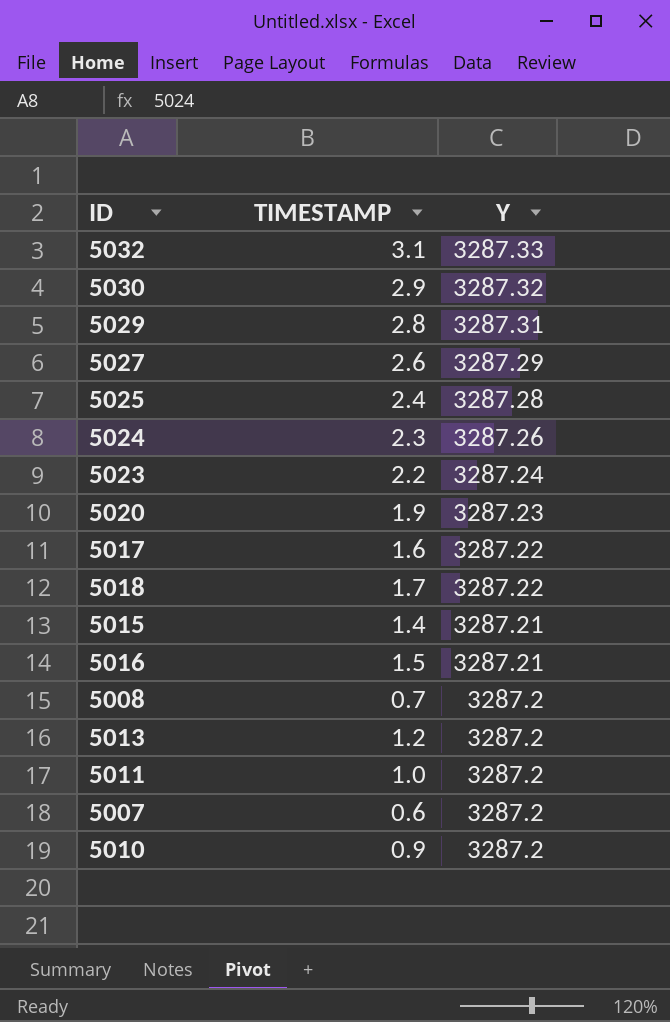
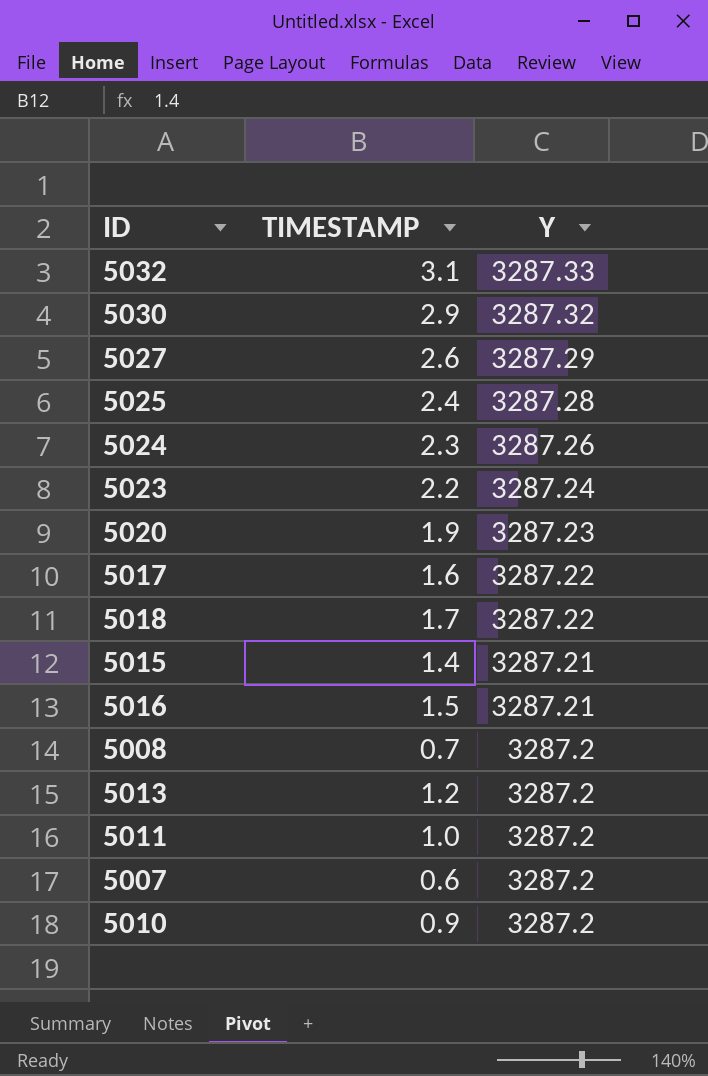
row 5029: 2.8 | 3287.31 -> none

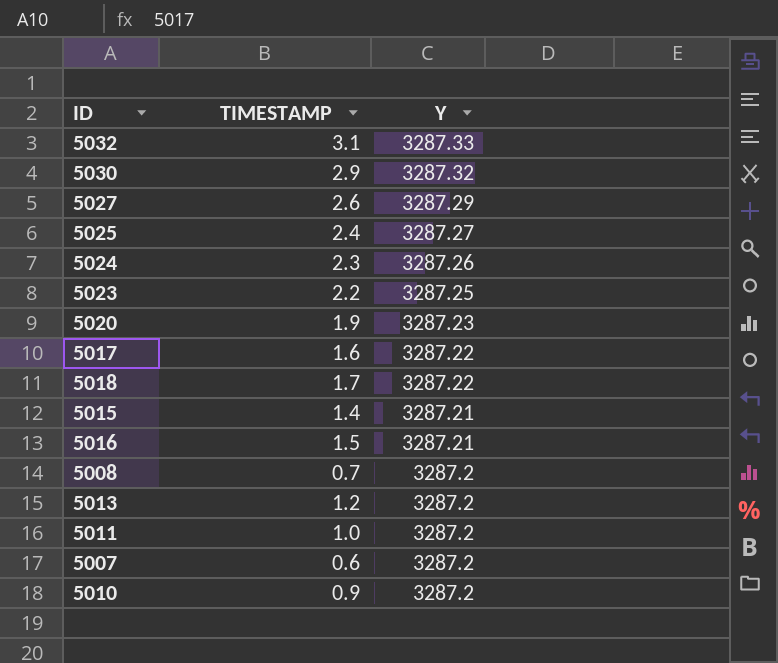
5025 | Y: 3287.28 -> 3287.27
5023 | Y: 3287.24 -> 3287.25

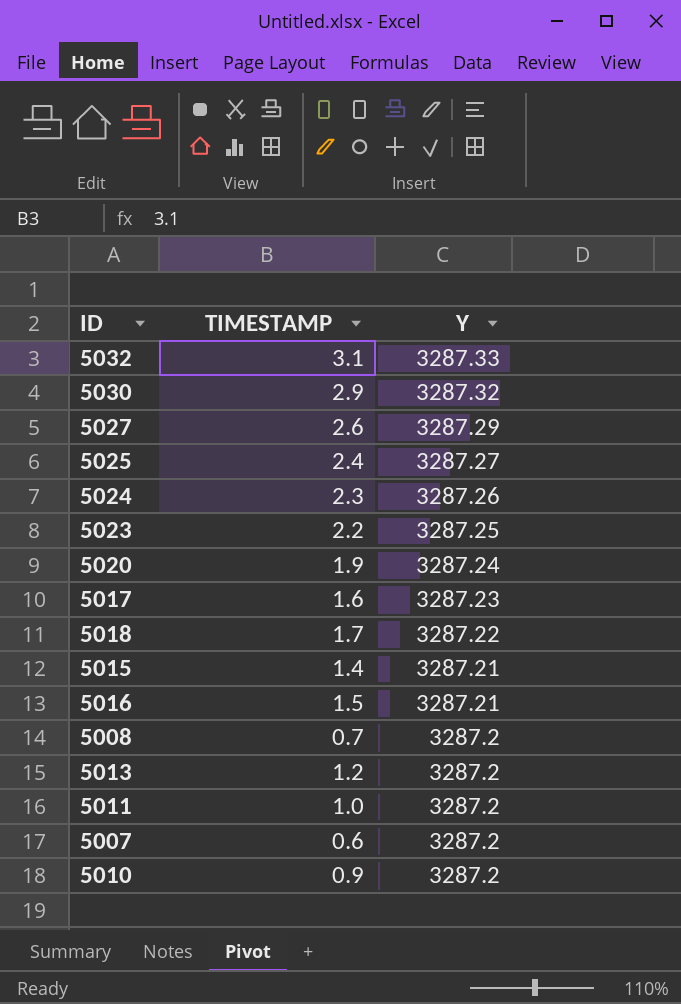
5020 | Y: 3287.23 -> 3287.24
5017 | Y: 3287.22 -> 3287.23

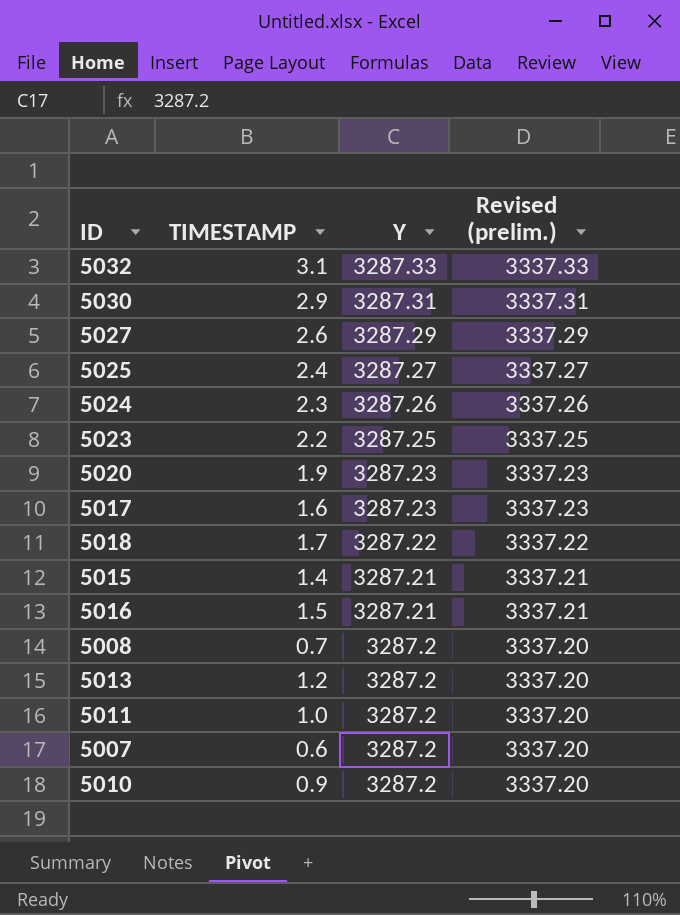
column Revised (prelim.) | formula: none -> [Y] + 50
5030 | Y: 3287.32 -> 3287.31
5020 | Y: 3287.24 -> 3287.23

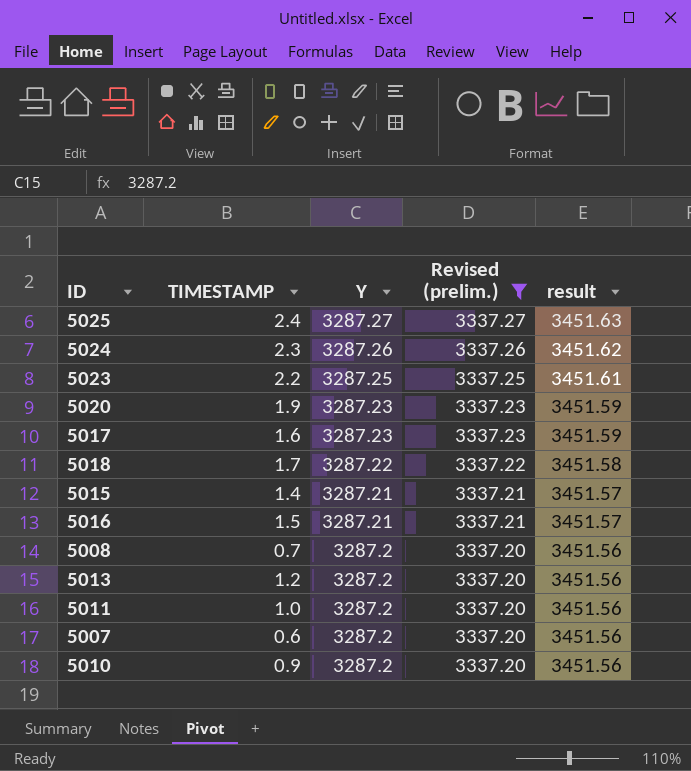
filter: none -> Revised (prelim.) <= 3337.27
column result | formula: none -> [Y] * 1.05

